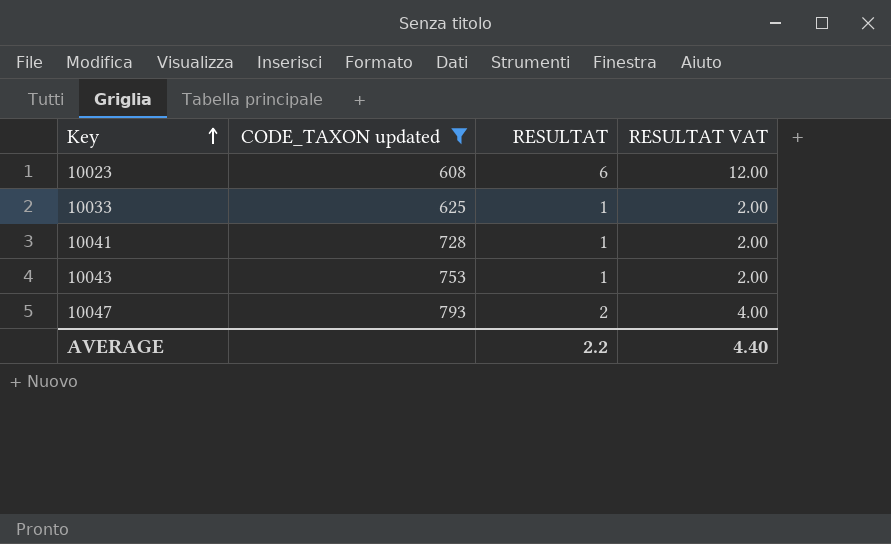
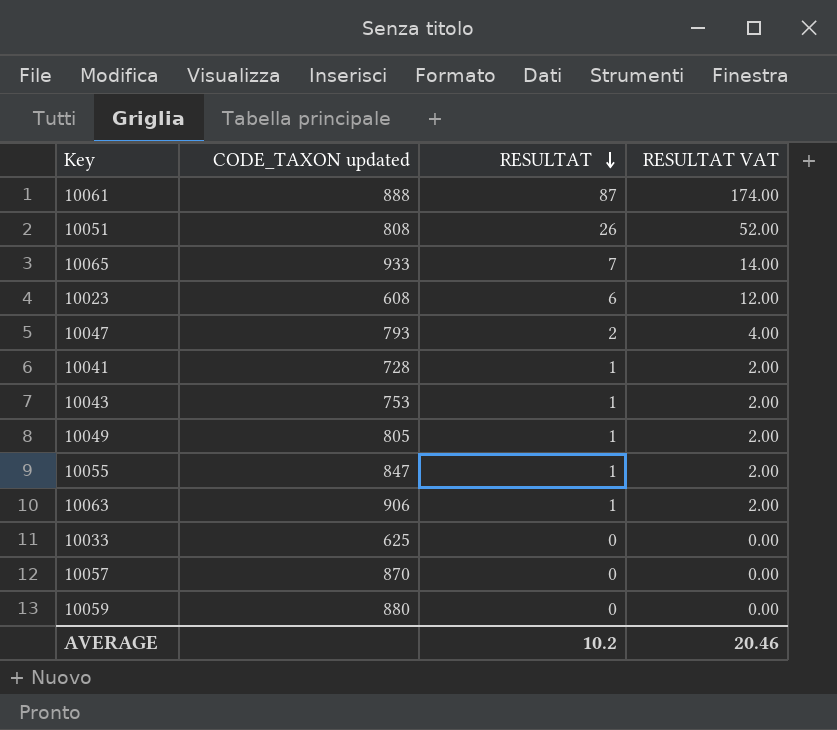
filter: CODE_TAXON updated <= 793 -> none
row order: Key ascending -> RESULTAT descending
10033 | RESULTAT: 1 -> 0
10033 | RESULTAT VAT: 2.00 -> 0.00
AVERAGE | RESULTAT: 2.2 -> 10.2
AVERAGE | RESULTAT VAT: 4.40 -> 20.46

